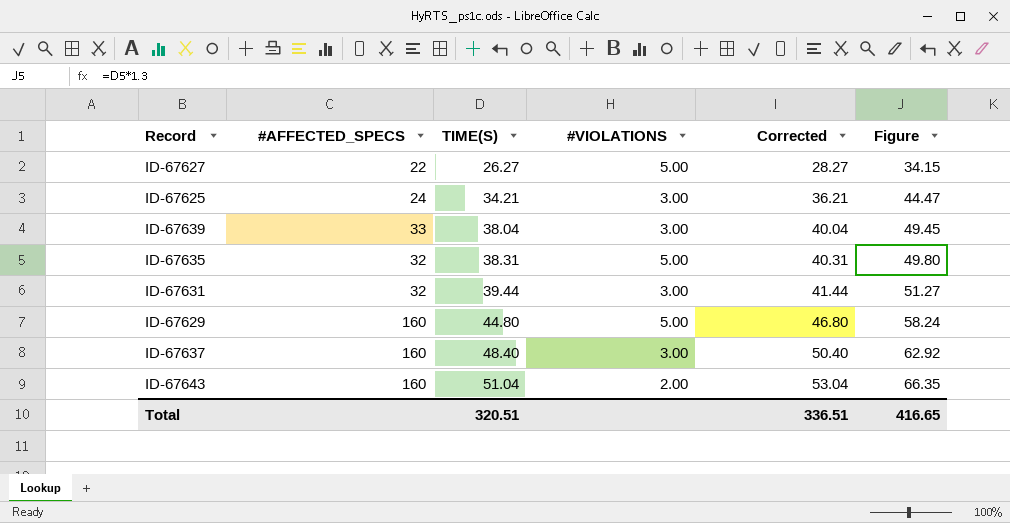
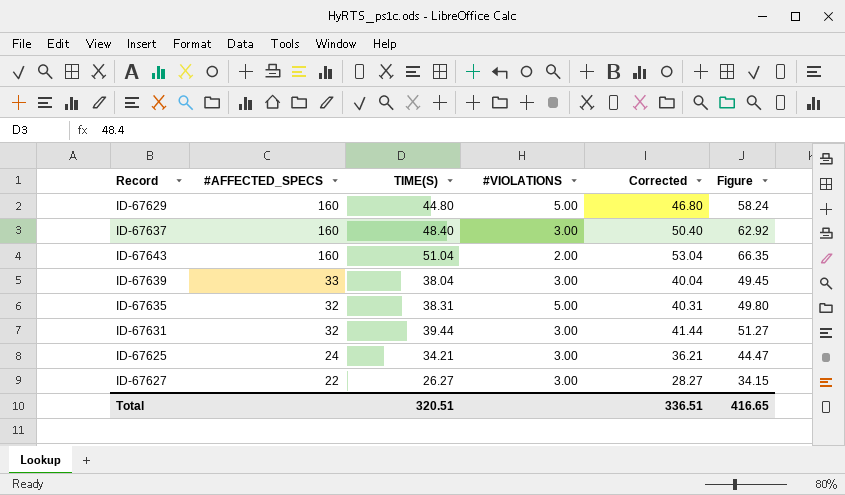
row order: TIME(S) ascending -> #AFFECTED_SPECS descending
ID-67627 | #VIOLATIONS: 5.00 -> 3.00

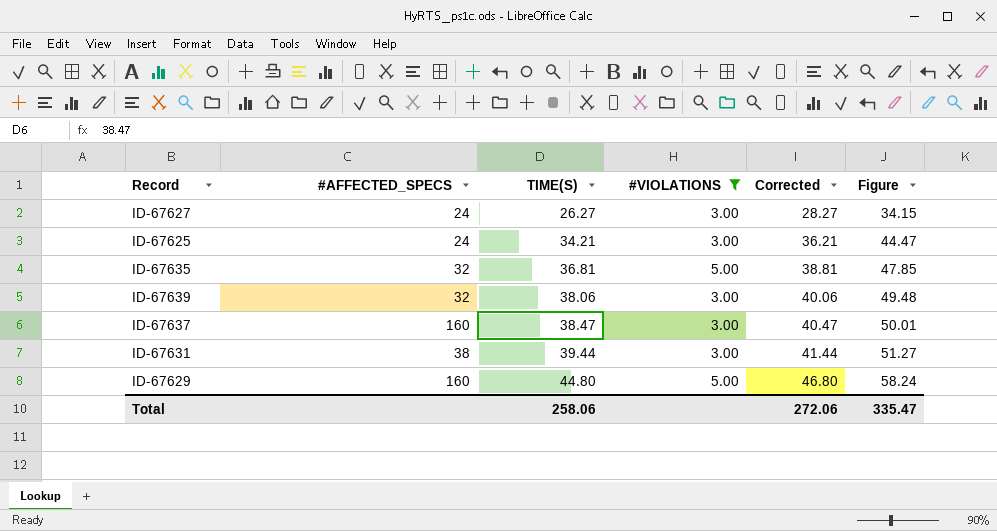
filter: none -> #VIOLATIONS != 2.00
row order: #AFFECTED_SPECS descending -> TIME(S) ascending
ID-67627 | #AFFECTED_SPECS: 22 -> 24
ID-67635 | TIME(S): 38.31 -> 36.81
ID-67635 | Corrected: 40.31 -> 38.81
ID-67635 | Figure: 49.80 -> 47.85
ID-67639 | #AFFECTED_SPECS: 33 -> 32
ID-67639 | TIME(S): 38.04 -> 38.06
ID-67639 | Corrected: 40.04 -> 40.06
ID-67639 | Figure: 49.45 -> 49.48
ID-67637 | TIME(S): 48.40 -> 38.47
ID-67637 | Corrected: 50.40 -> 40.47
ID-67637 | Figure: 62.92 -> 50.01
ID-67631 | #AFFECTED_SPECS: 32 -> 38
Total | TIME(S): 320.51 -> 258.06
Total | Corrected: 336.51 -> 272.06
Total | Figure: 416.65 -> 335.47

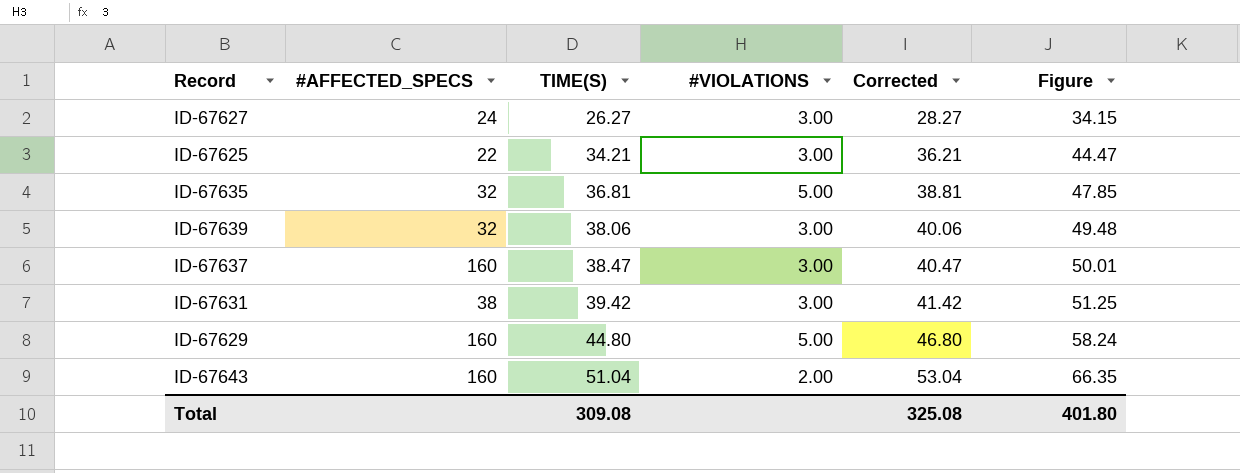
filter: #VIOLATIONS != 2.00 -> none
ID-67625 | #AFFECTED_SPECS: 24 -> 22
ID-67631 | TIME(S): 39.44 -> 39.42
ID-67631 | Corrected: 41.44 -> 41.42
ID-67631 | Figure: 51.27 -> 51.25
Total | TIME(S): 258.06 -> 309.08
Total | Corrected: 272.06 -> 325.08
Total | Figure: 335.47 -> 401.80

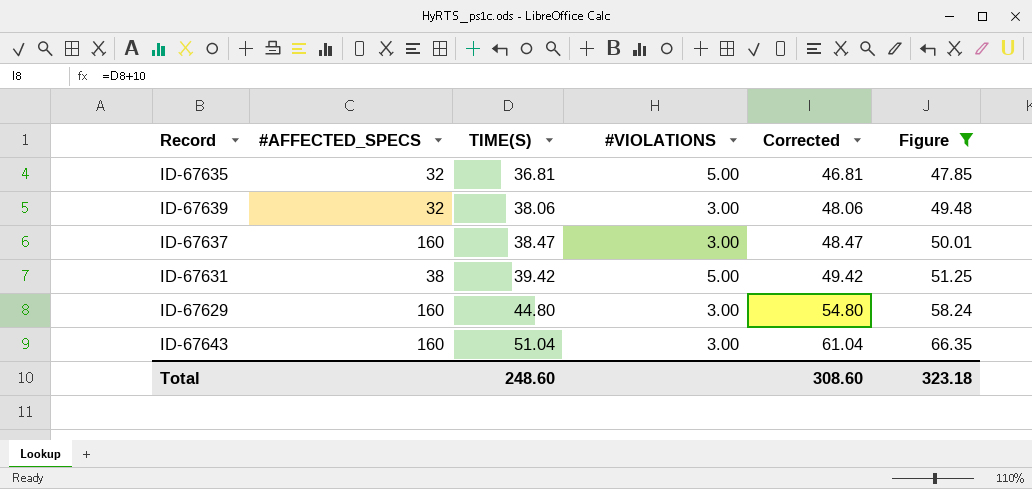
filter: none -> Figure >= 47.85
column Corrected | formula: [TIME(S)] + 2 -> [TIME(S)] + 10
ID-67631 | #VIOLATIONS: 3.00 -> 5.00
ID-67629 | #VIOLATIONS: 5.00 -> 3.00
ID-67643 | #VIOLATIONS: 2.00 -> 3.00
Total | TIME(S): 309.08 -> 248.60
Total | Corrected: 325.08 -> 308.60
Total | Figure: 401.80 -> 323.18

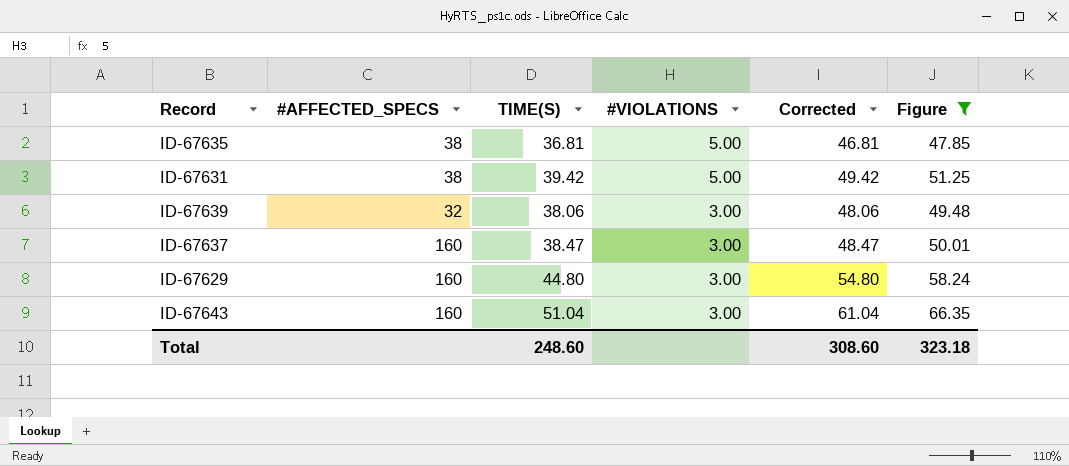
row order: TIME(S) ascending -> #VIOLATIONS descending
ID-67635 | #AFFECTED_SPECS: 32 -> 38

